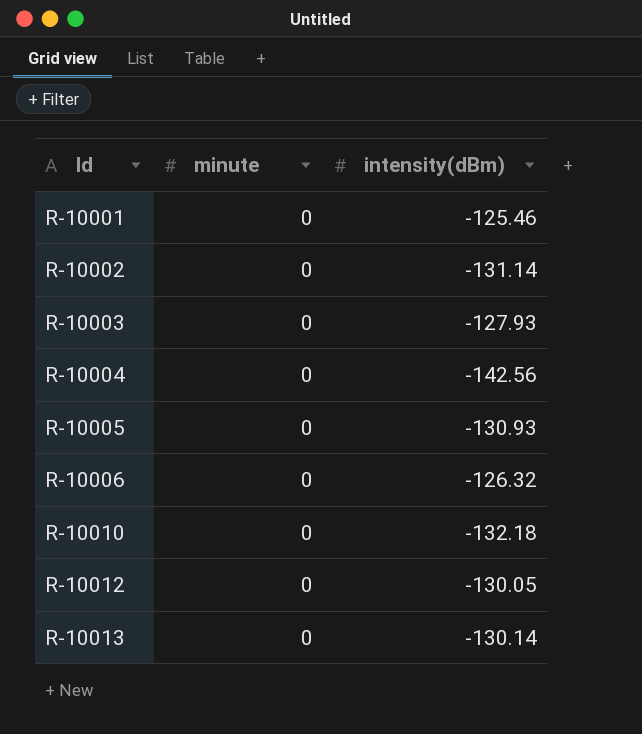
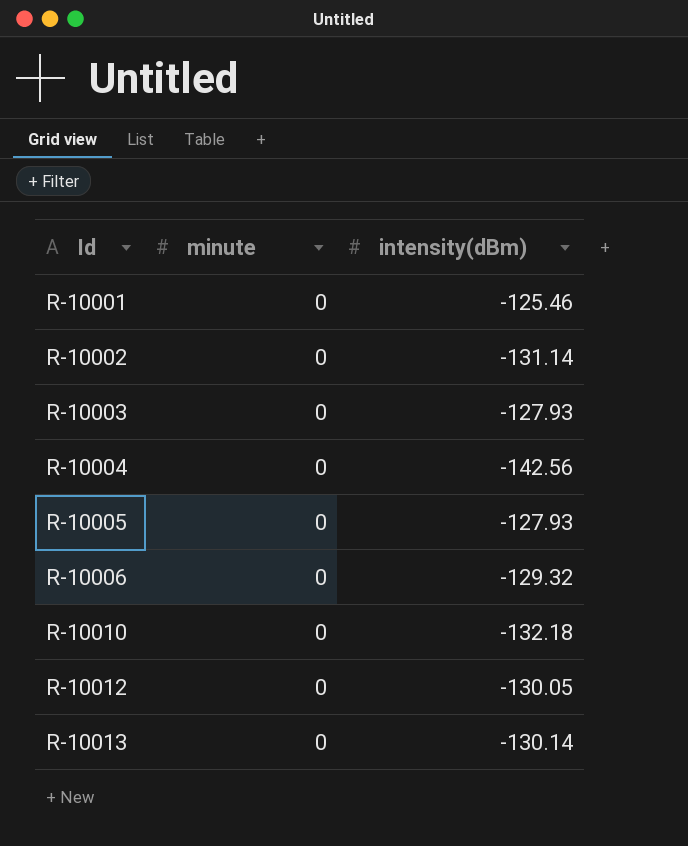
R-10005 | intensity(dBm): -130.93 -> -127.93
R-10006 | intensity(dBm): -126.32 -> -129.32

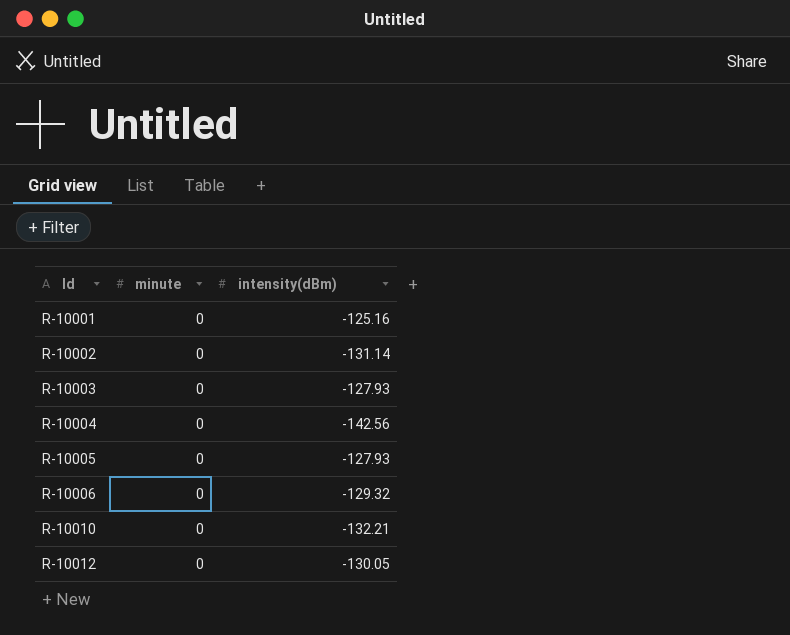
row R-10013: 0 | -130.14 -> none
R-10001 | intensity(dBm): -125.46 -> -125.16
R-10010 | intensity(dBm): -132.18 -> -132.21

